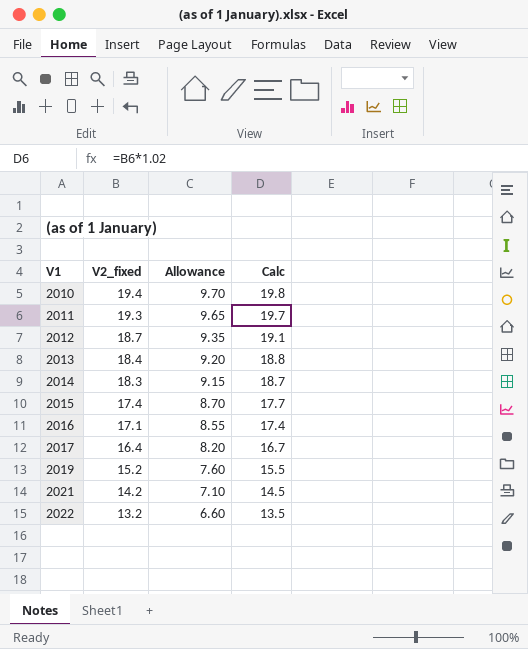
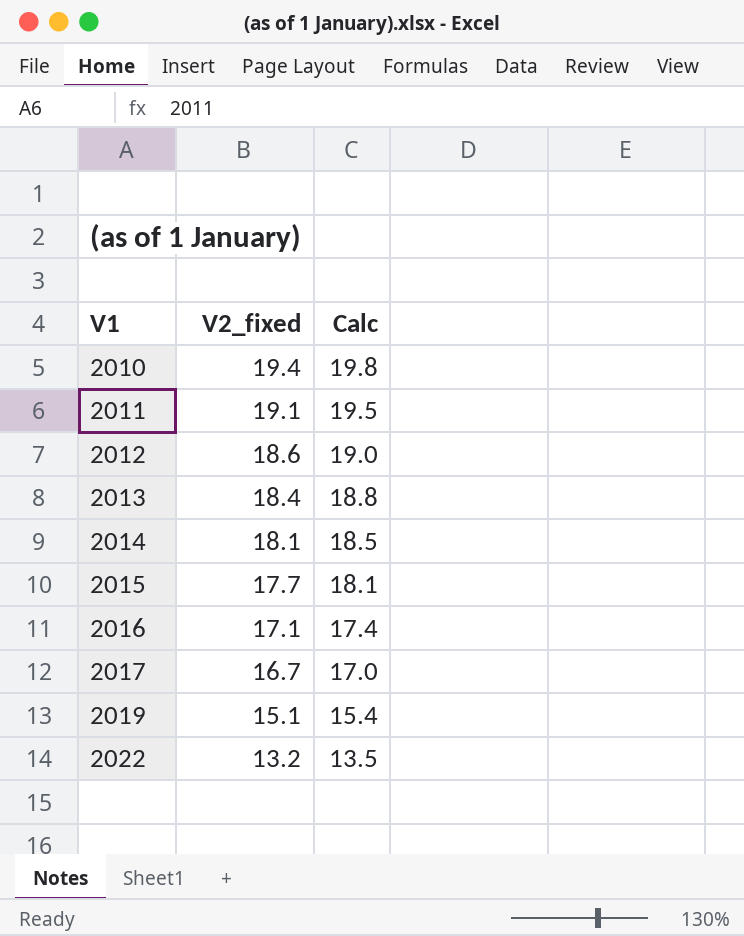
column Allowance | formula: [V2_fixed] * 0.5 -> none
row 2021: 14.2 | 7.10 | 14.5 -> none
2011 | V2_fixed: 19.3 -> 19.1
2011 | Calc: 19.7 -> 19.5
2012 | V2_fixed: 18.7 -> 18.6
2012 | Calc: 19.1 -> 19.0
2014 | V2_fixed: 18.3 -> 18.1
2014 | Calc: 18.7 -> 18.5
2015 | V2_fixed: 17.4 -> 17.7
2015 | Calc: 17.7 -> 18.1
2017 | V2_fixed: 16.4 -> 16.7
2017 | Calc: 16.7 -> 17.0
2019 | V2_fixed: 15.2 -> 15.1
2019 | Calc: 15.5 -> 15.4

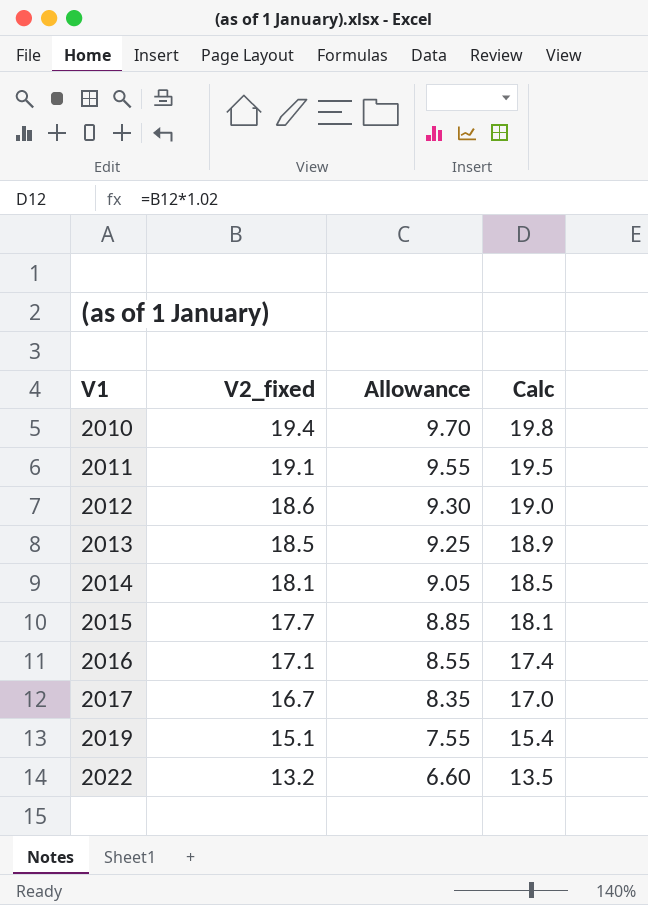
column Allowance | formula: none -> [V2_fixed] * 0.5
2013 | V2_fixed: 18.4 -> 18.5
2013 | Calc: 18.8 -> 18.9

